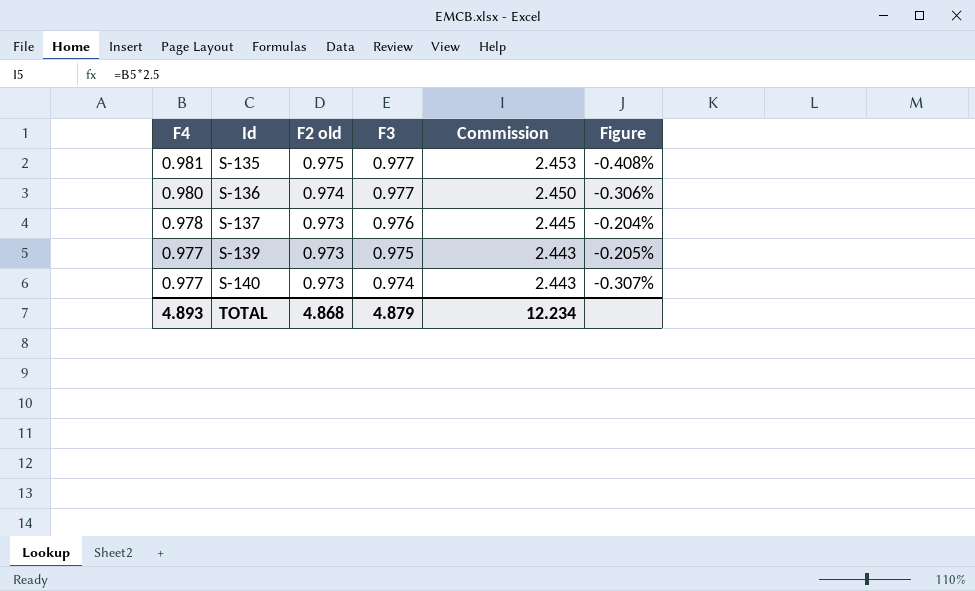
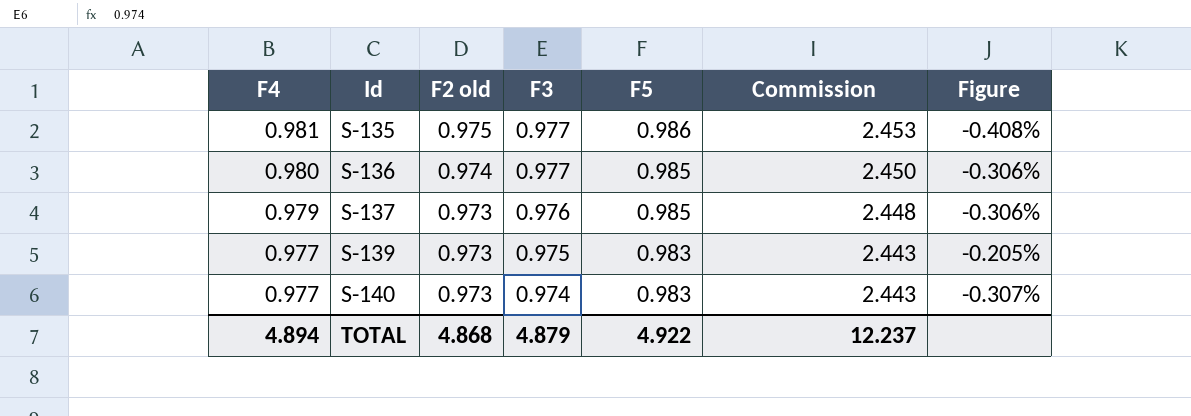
column F5 | position: none -> 5
S-137 | F4: 0.978 -> 0.979
S-137 | Commission: 2.445 -> 2.448
S-137 | Figure: -0.204% -> -0.306%
TOTAL | F4: 4.893 -> 4.894
TOTAL | Commission: 12.234 -> 12.237

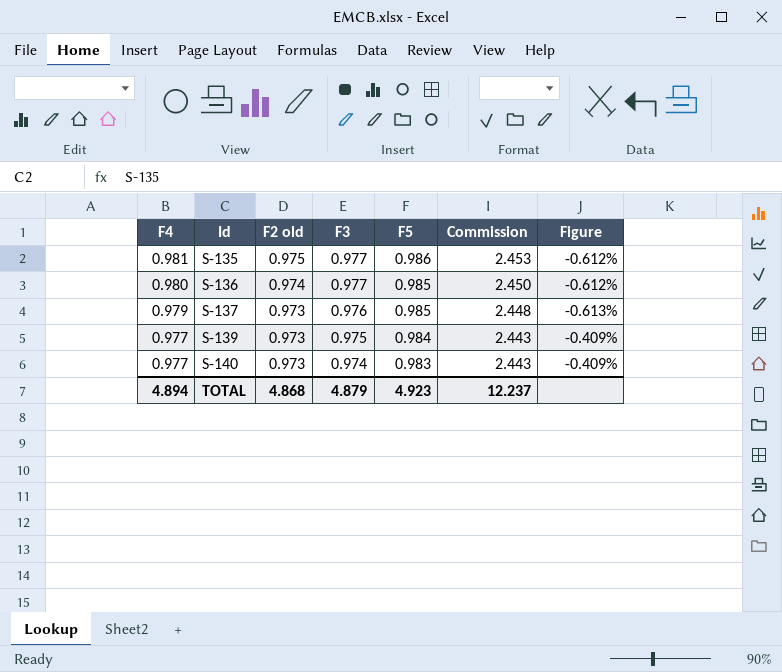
column Figure | formula: ([F3] - [F4]) / [F4] -> ([F2 old] - [F4]) / [F4]
S-139 | F5: 0.983 -> 0.984
TOTAL | F5: 4.922 -> 4.923

